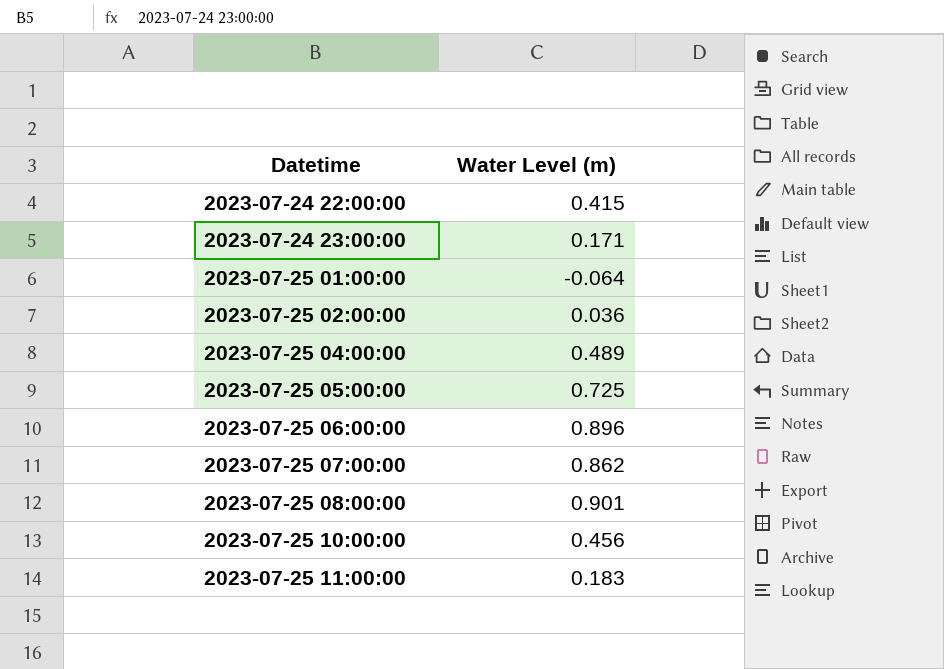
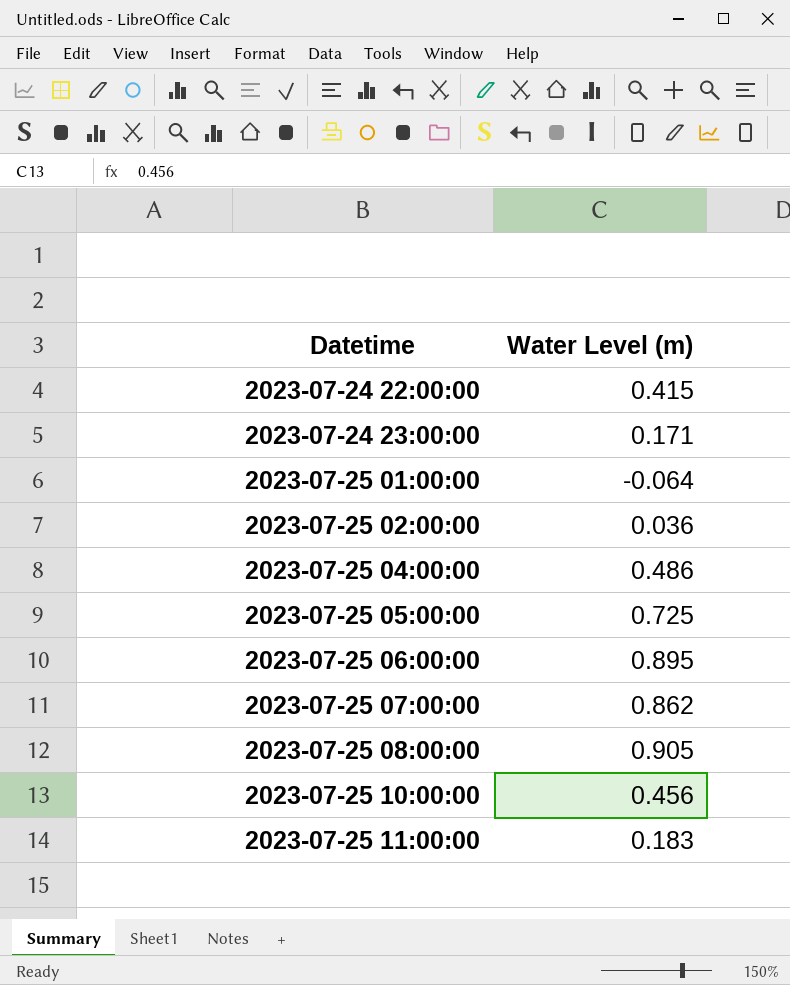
2023-07-25 04:00:00 | Water Level (m): 0.489 -> 0.486
2023-07-25 06:00:00 | Water Level (m): 0.896 -> 0.895
2023-07-25 08:00:00 | Water Level (m): 0.901 -> 0.905

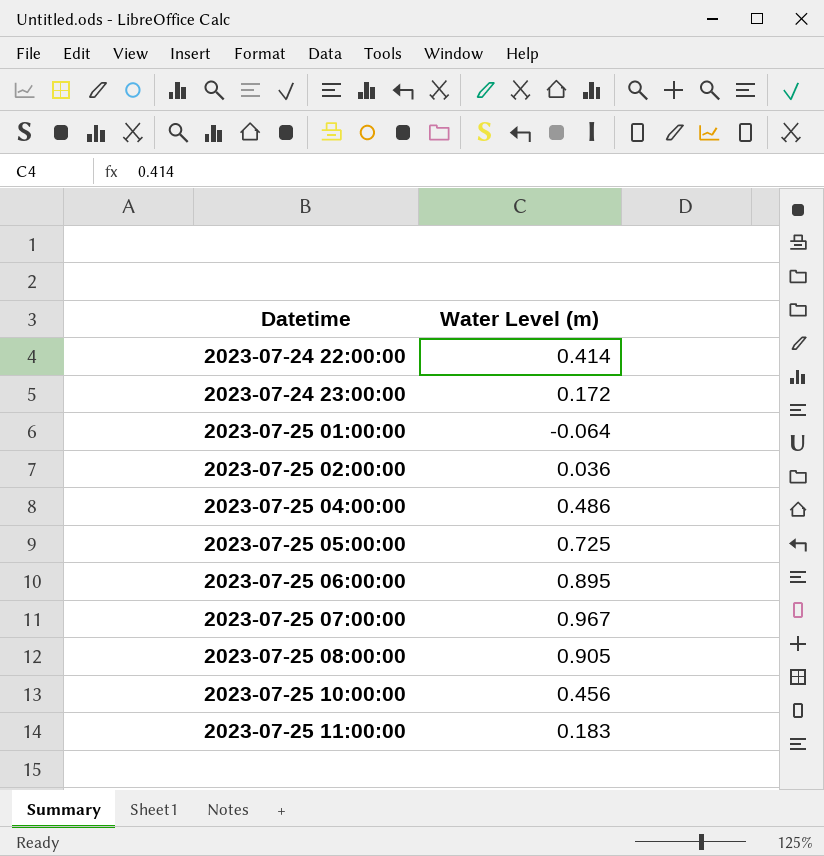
2023-07-24 22:00:00 | Water Level (m): 0.415 -> 0.414
2023-07-24 23:00:00 | Water Level (m): 0.171 -> 0.172
2023-07-25 07:00:00 | Water Level (m): 0.862 -> 0.967

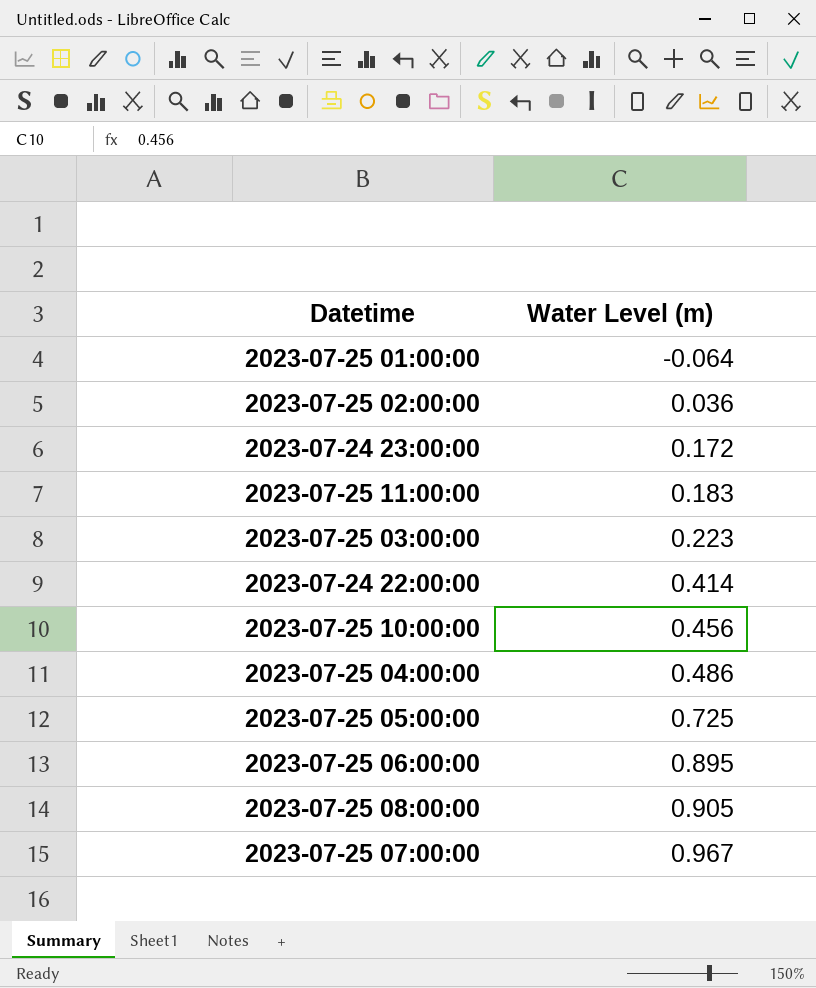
row order: Datetime ascending -> Water Level (m) ascending
row 2023-07-25 03:00:00: none -> 0.223

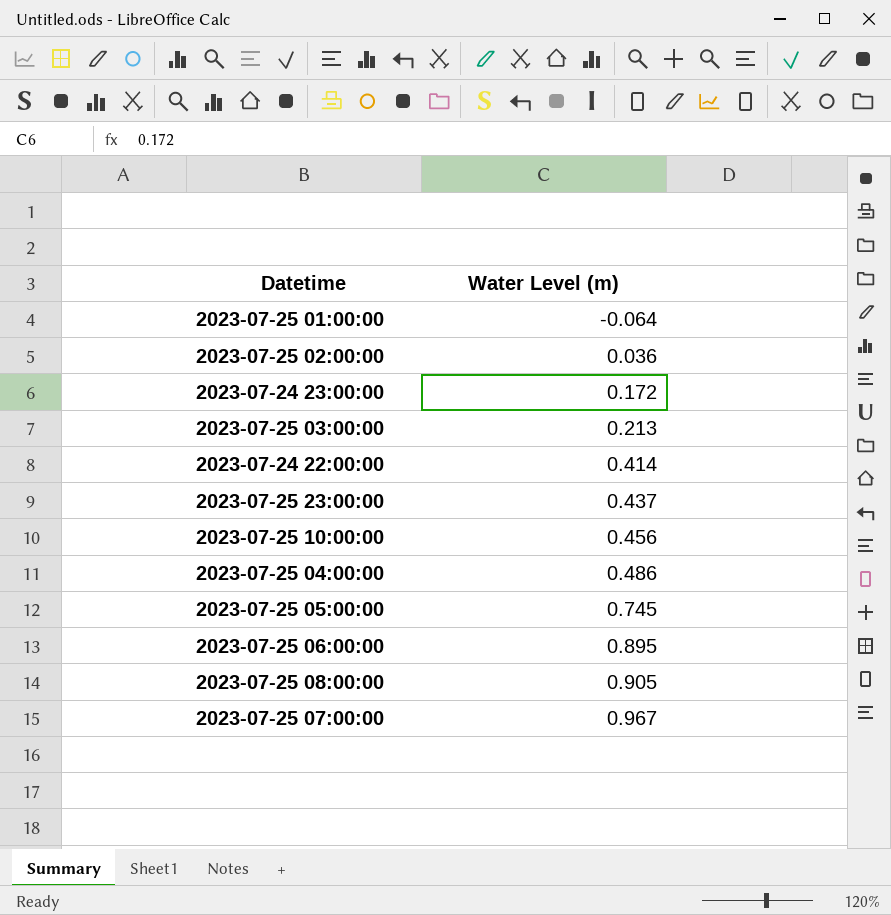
row 2023-07-25 11:00:00: 0.183 -> none
2023-07-25 03:00:00 | Water Level (m): 0.223 -> 0.213
row 2023-07-25 23:00:00: none -> 0.437
2023-07-25 05:00:00 | Water Level (m): 0.725 -> 0.745

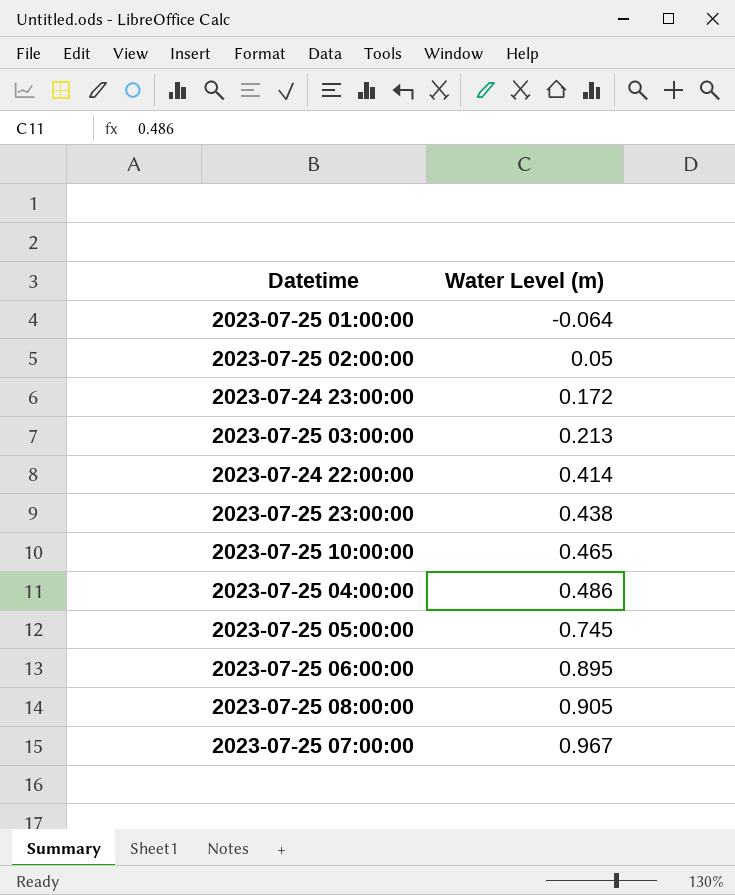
2023-07-25 02:00:00 | Water Level (m): 0.036 -> 0.05
2023-07-25 23:00:00 | Water Level (m): 0.437 -> 0.438
2023-07-25 10:00:00 | Water Level (m): 0.456 -> 0.465

